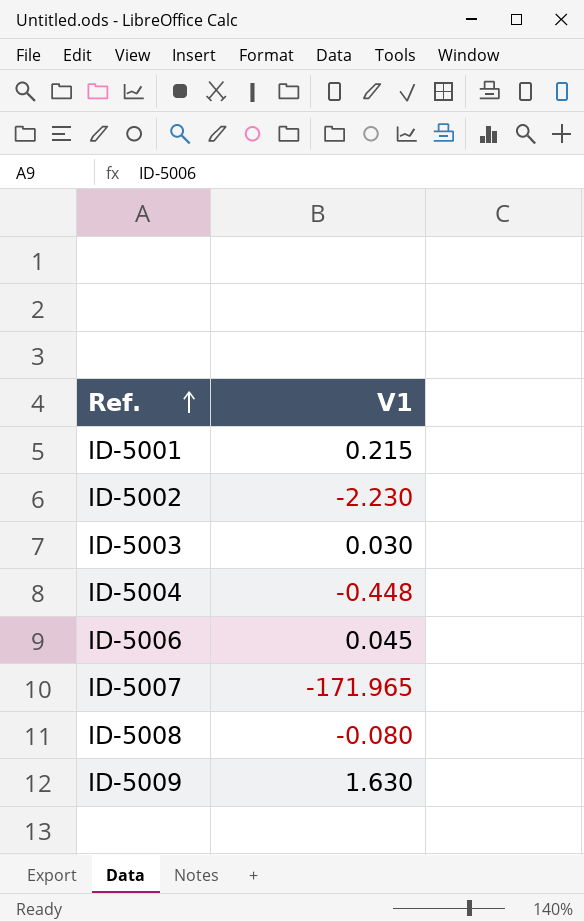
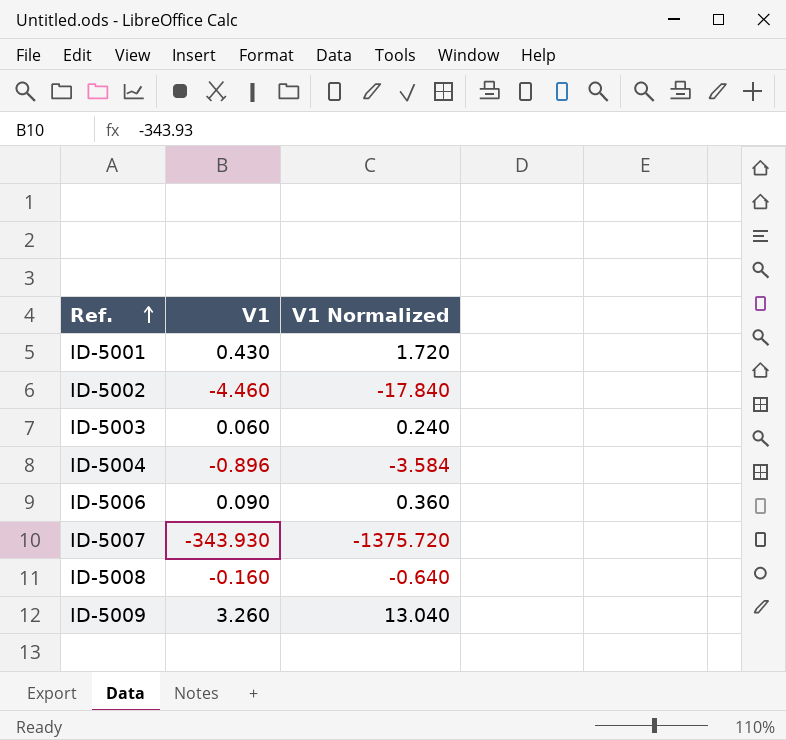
column V1 Normalized | formula: none -> [V1] * 4
ID-5001 | V1: 0.215 -> 0.430
ID-5002 | V1: -2.230 -> -4.460
ID-5003 | V1: 0.030 -> 0.060
ID-5004 | V1: -0.448 -> -0.896
ID-5006 | V1: 0.045 -> 0.090
ID-5007 | V1: -171.965 -> -343.930
ID-5008 | V1: -0.080 -> -0.160
ID-5009 | V1: 1.630 -> 3.260

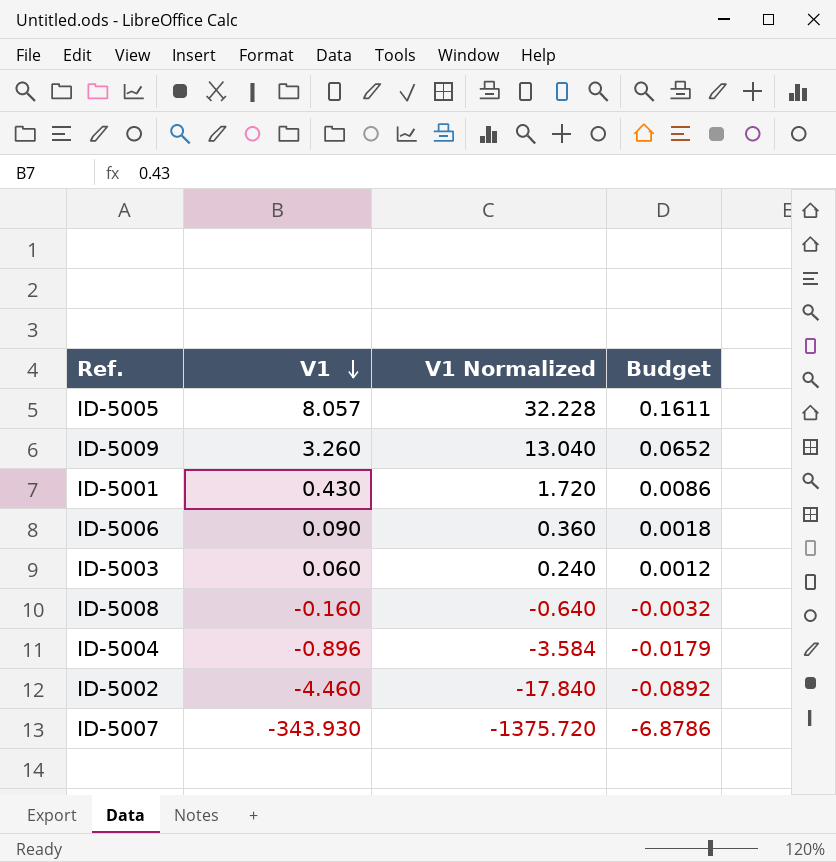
row order: Ref. ascending -> V1 descending
column Budget | formula: none -> [V1] * 0.02
row ID-5005: none -> 8.057 | 32.228 | 0.1611

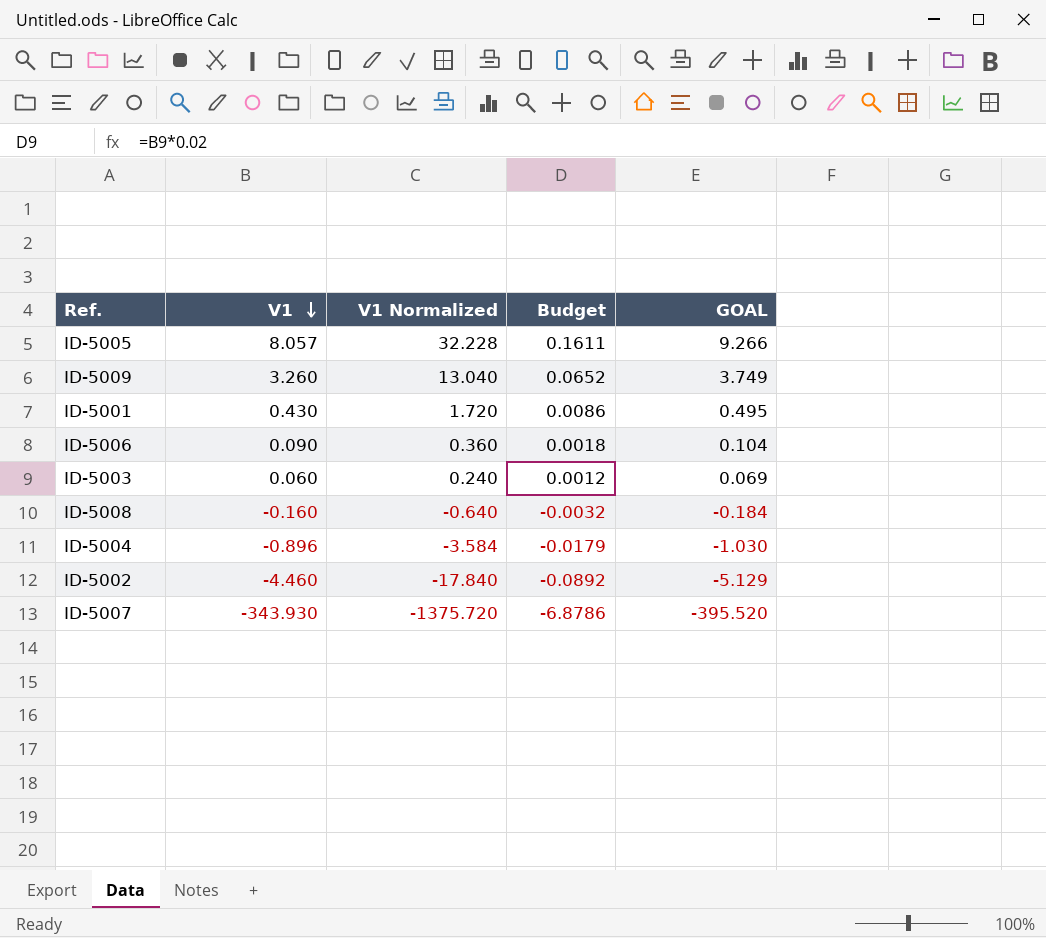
column GOAL | formula: none -> [V1] * 1.15

